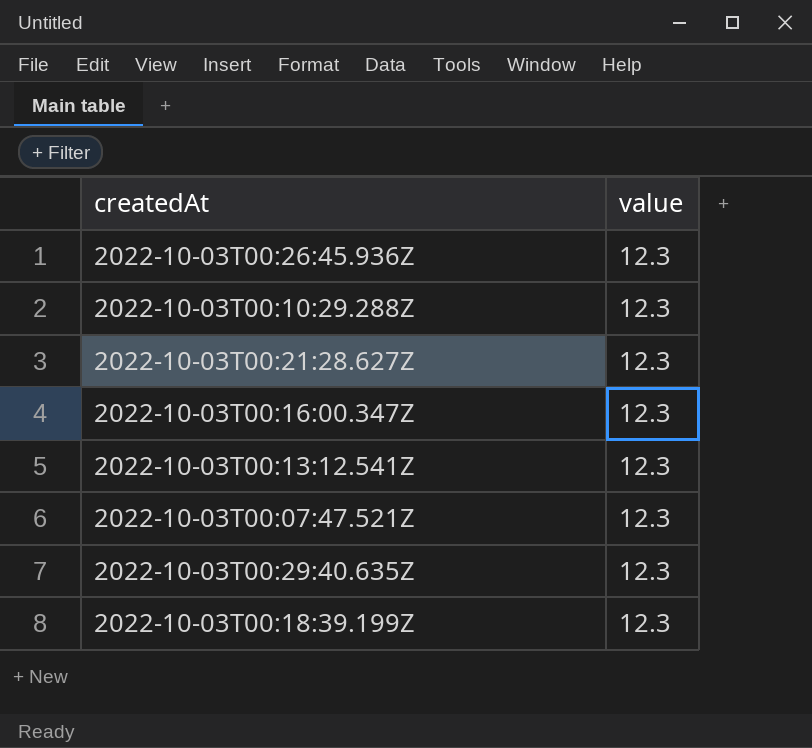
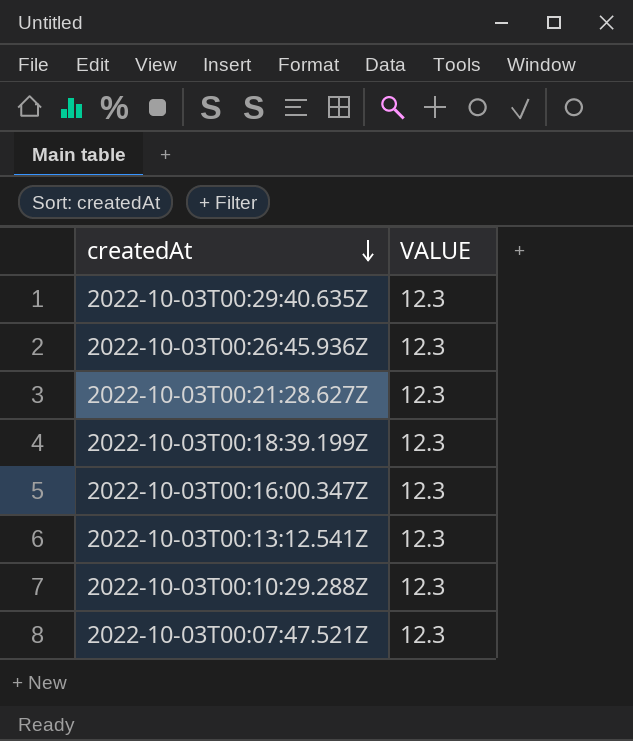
row order: none -> createdAt descending
column name: value -> VALUE

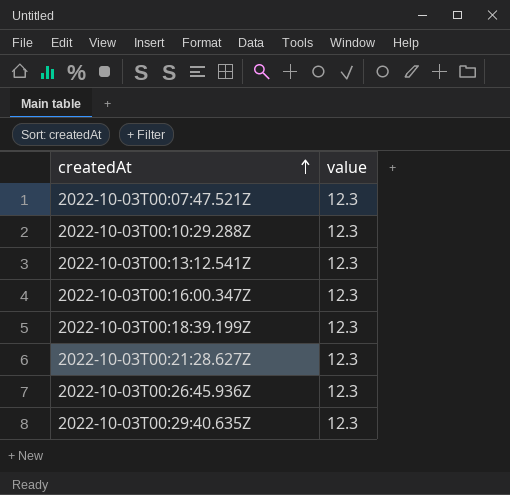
row order: createdAt descending -> createdAt ascending
column name: VALUE -> value

